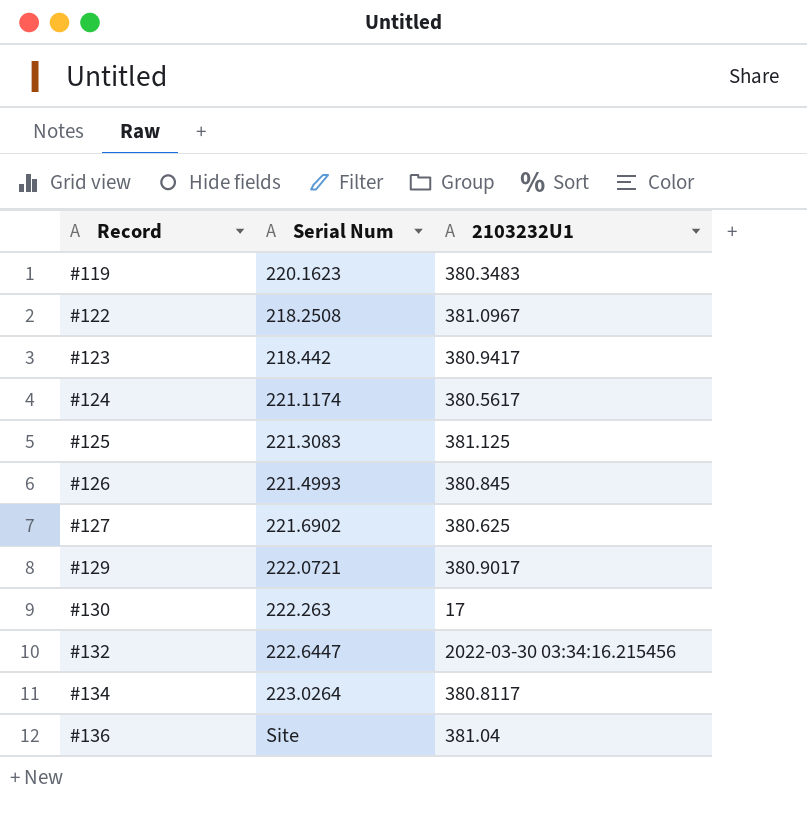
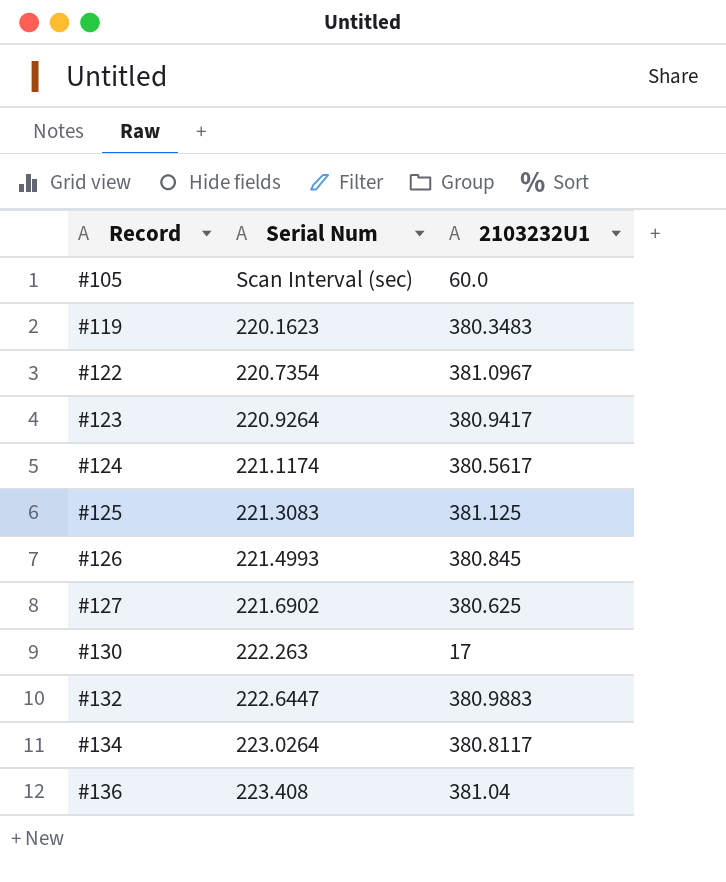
row #129: 222.0721 | 380.9017 -> none
row #105: none -> Scan Interval (sec) | 60.0
#122 | Serial Num: 218.2508 -> 220.7354
#123 | Serial Num: 218.442 -> 220.9264
#132 | 2103232U1: 2022-03-30 03:34:16.215456 -> 380.9883
#136 | Serial Num: Site -> 223.408

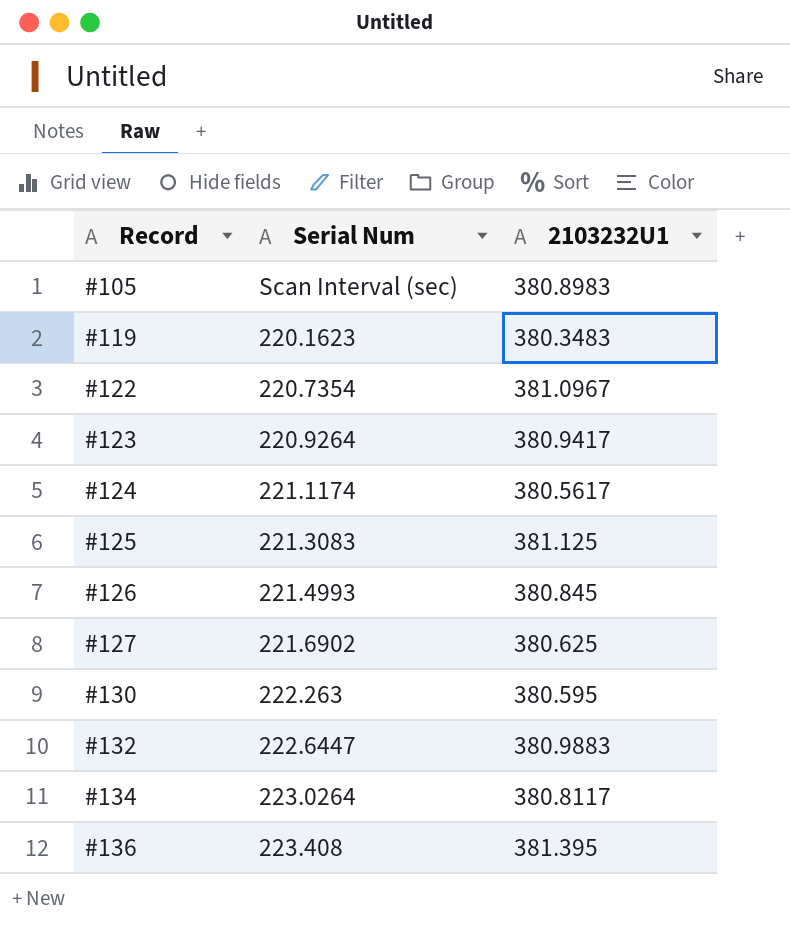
#105 | 2103232U1: 60.0 -> 380.8983
#130 | 2103232U1: 17 -> 380.595
#136 | 2103232U1: 381.04 -> 381.395

